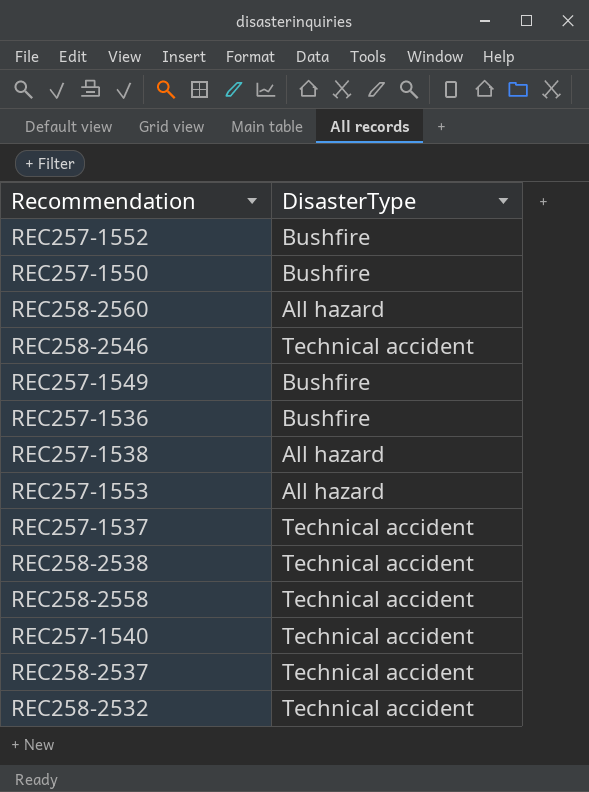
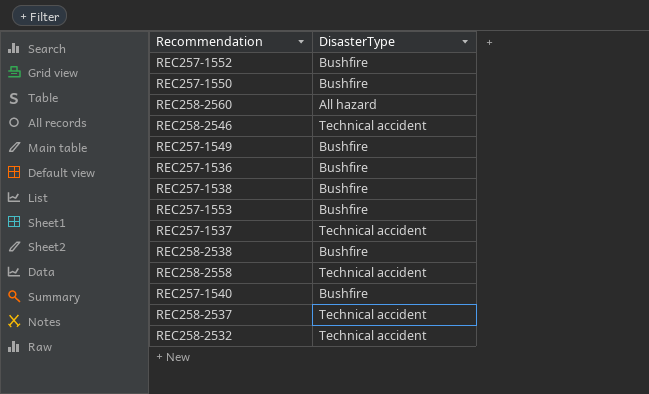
REC257-1538 | DisasterType: All hazard -> Bushfire
REC257-1553 | DisasterType: All hazard -> Bushfire
REC258-2538 | DisasterType: Technical accident -> Bushfire
REC257-1540 | DisasterType: Technical accident -> Bushfire

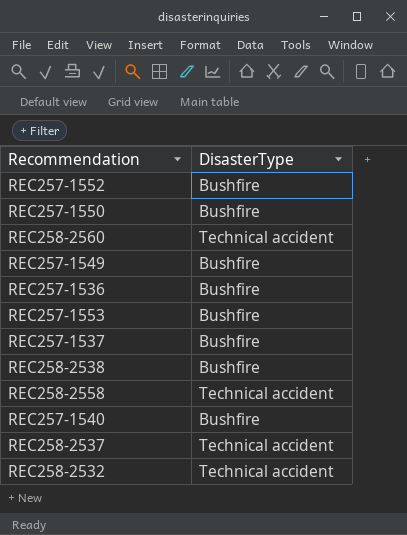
row REC258-2546: Technical accident -> none
row REC257-1538: Bushfire -> none
REC258-2560 | DisasterType: All hazard -> Technical accident
REC257-1537 | DisasterType: Technical accident -> Bushfire

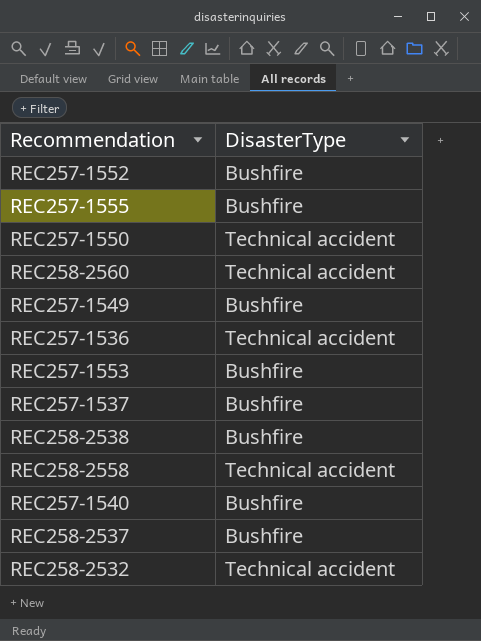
row REC257-1555: none -> Bushfire
REC257-1550 | DisasterType: Bushfire -> Technical accident
REC257-1536 | DisasterType: Bushfire -> Technical accident
REC258-2537 | DisasterType: Technical accident -> Bushfire

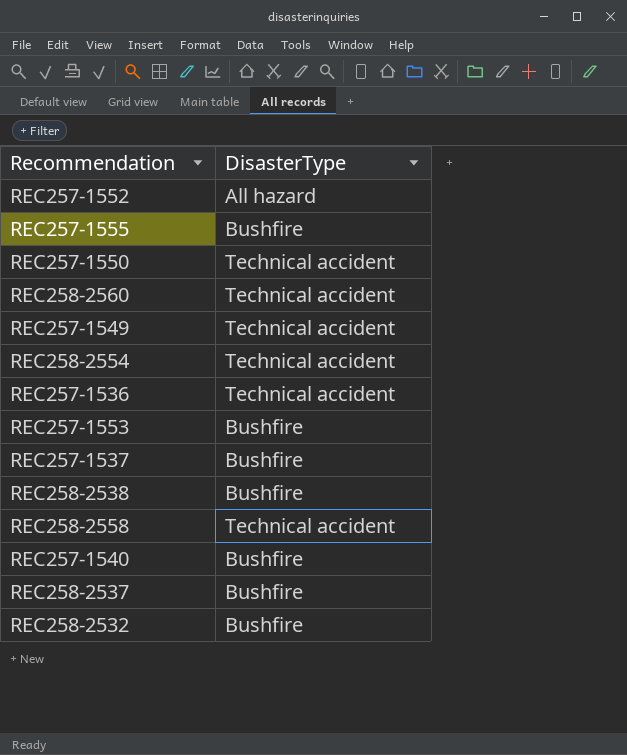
REC257-1552 | DisasterType: Bushfire -> All hazard
REC257-1549 | DisasterType: Bushfire -> Technical accident
row REC258-2554: none -> Technical accident
REC258-2532 | DisasterType: Technical accident -> Bushfire

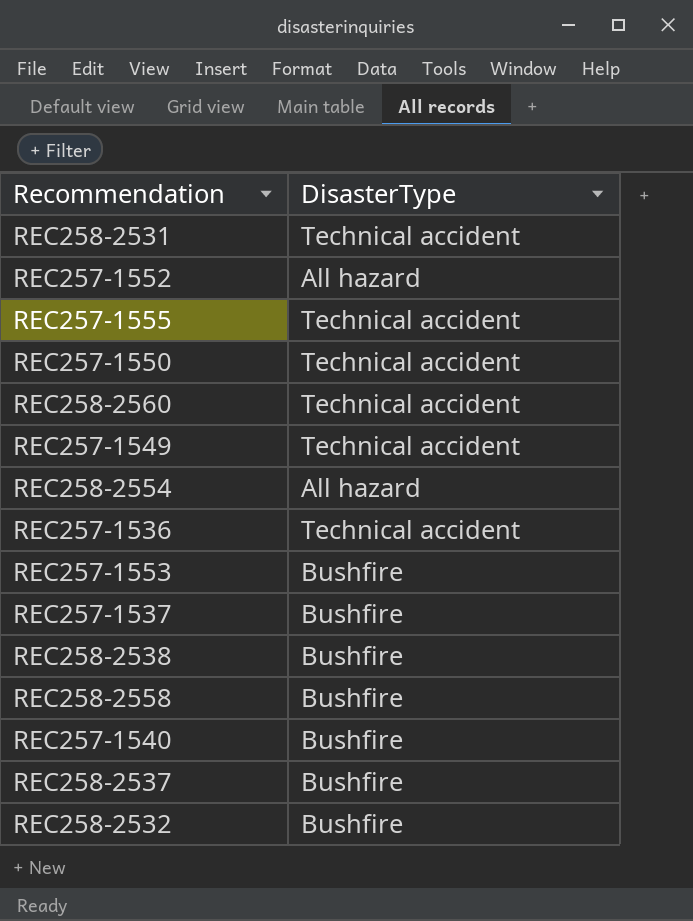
row REC258-2531: none -> Technical accident
REC257-1555 | DisasterType: Bushfire -> Technical accident
REC258-2554 | DisasterType: Technical accident -> All hazard
REC258-2558 | DisasterType: Technical accident -> Bushfire

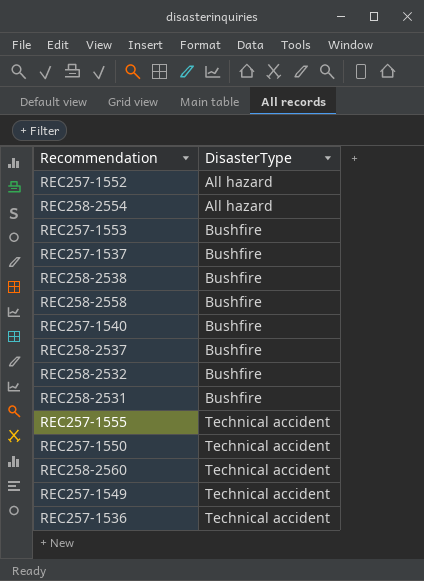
row order: none -> DisasterType ascending
REC258-2531 | DisasterType: Technical accident -> Bushfire

